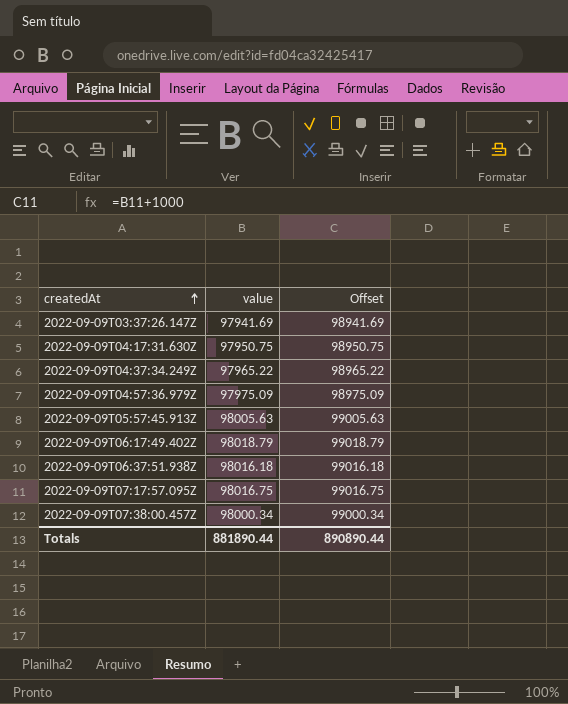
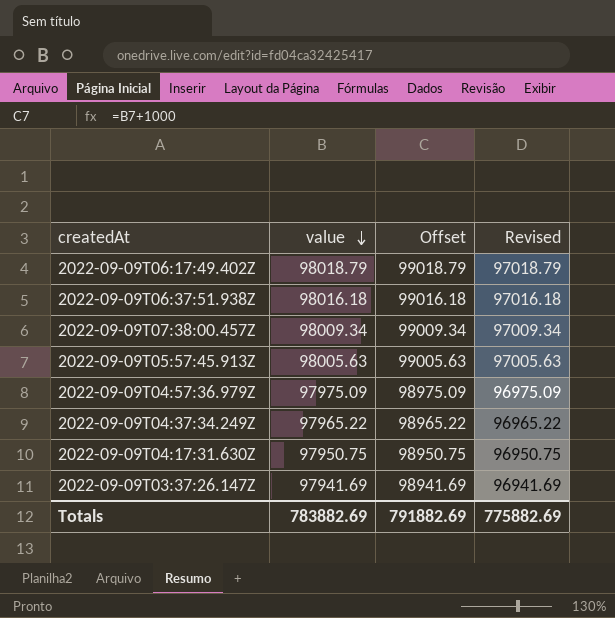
row order: createdAt ascending -> value descending
column Revised | formula: none -> [value] - 1000
row 2022-09-09T07:17:57.095Z: 98016.75 | 99016.75 -> none
2022-09-09T07:38:00.457Z | value: 98000.34 -> 98009.34
2022-09-09T07:38:00.457Z | Offset: 99000.34 -> 99009.34
Totals | value: 881890.44 -> 783882.69
Totals | Offset: 890890.44 -> 791882.69

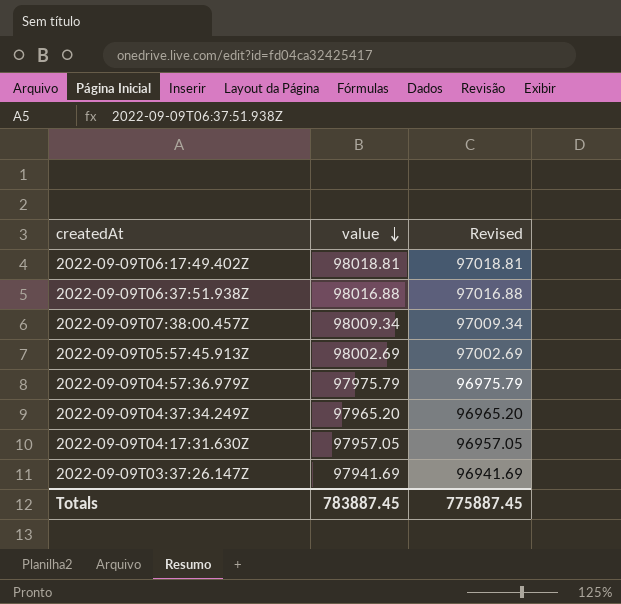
column Offset | formula: [value] + 1000 -> none
2022-09-09T06:17:49.402Z | value: 98018.79 -> 98018.81
2022-09-09T06:17:49.402Z | Revised: 97018.79 -> 97018.81
2022-09-09T06:37:51.938Z | value: 98016.18 -> 98016.88
2022-09-09T06:37:51.938Z | Revised: 97016.18 -> 97016.88
2022-09-09T05:57:45.913Z | value: 98005.63 -> 98002.69
2022-09-09T05:57:45.913Z | Revised: 97005.63 -> 97002.69
2022-09-09T04:57:36.979Z | value: 97975.09 -> 97975.79
2022-09-09T04:57:36.979Z | Revised: 96975.09 -> 96975.79
2022-09-09T04:37:34.249Z | value: 97965.22 -> 97965.20
2022-09-09T04:37:34.249Z | Revised: 96965.22 -> 96965.20
2022-09-09T04:17:31.630Z | value: 97950.75 -> 97957.05
2022-09-09T04:17:31.630Z | Revised: 96950.75 -> 96957.05
Totals | value: 783882.69 -> 783887.45
Totals | Revised: 775882.69 -> 775887.45

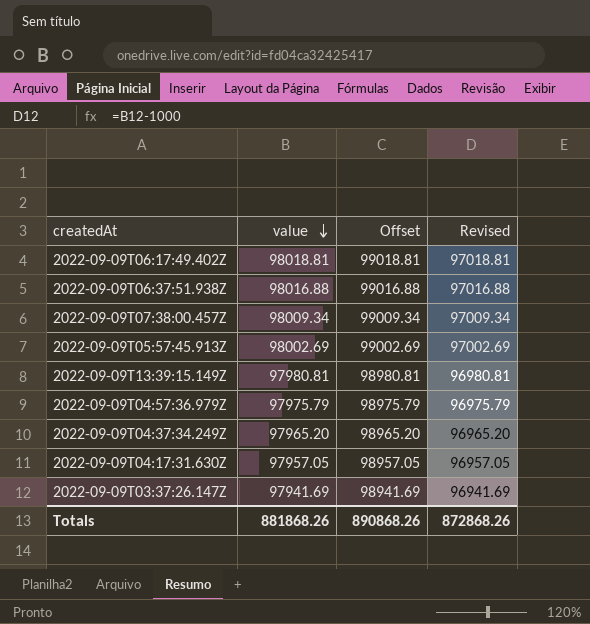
column Offset | formula: none -> [value] + 1000
row 2022-09-09T13:39:15.149Z: none -> 97980.81 | 98980.81 | 96980.81
Totals | value: 783887.45 -> 881868.26
Totals | Revised: 775887.45 -> 872868.26

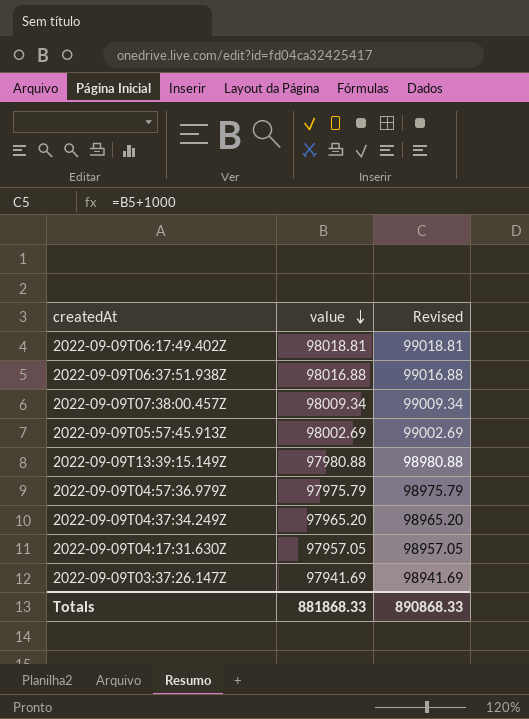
column Offset | formula: [value] + 1000 -> none
column Revised | formula: [value] - 1000 -> [value] + 1000
2022-09-09T13:39:15.149Z | value: 97980.81 -> 97980.88
Totals | value: 881868.26 -> 881868.33
Totals | Revised: 872868.26 -> 890868.33

